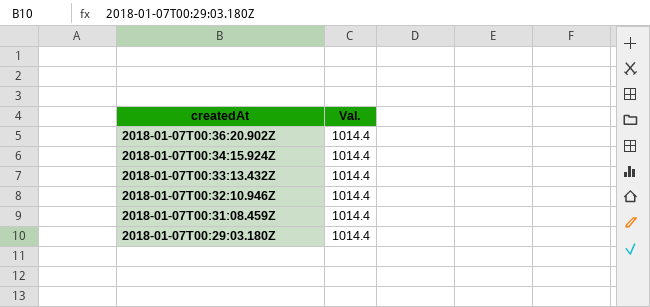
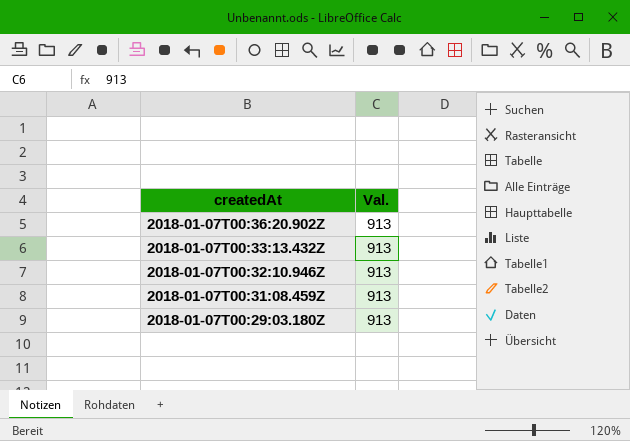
row 2018-01-07T00:34:15.924Z: 1014.4 -> none
2018-01-07T00:36:20.902Z | Val.: 1014.4 -> 913
2018-01-07T00:33:13.432Z | Val.: 1014.4 -> 913
2018-01-07T00:32:10.946Z | Val.: 1014.4 -> 913
2018-01-07T00:31:08.459Z | Val.: 1014.4 -> 913
2018-01-07T00:29:03.180Z | Val.: 1014.4 -> 913

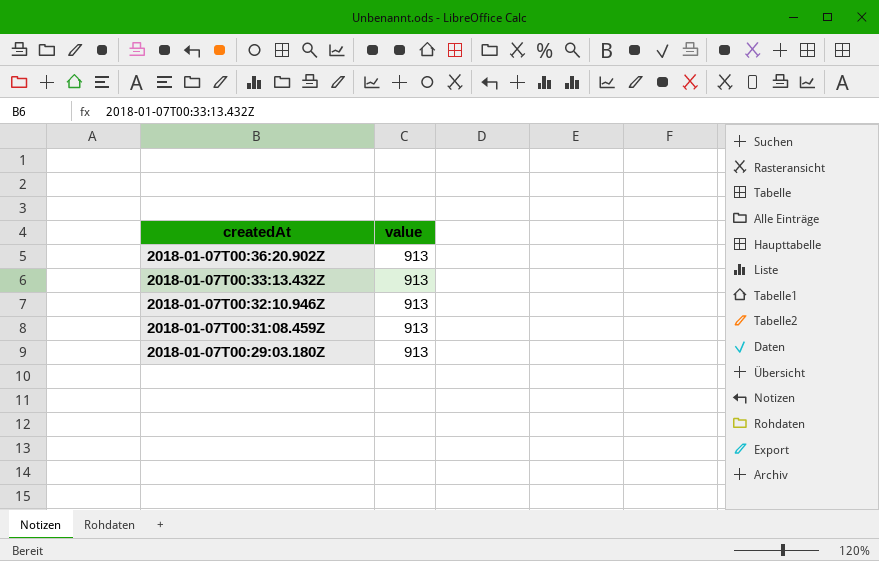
column name: Val. -> value

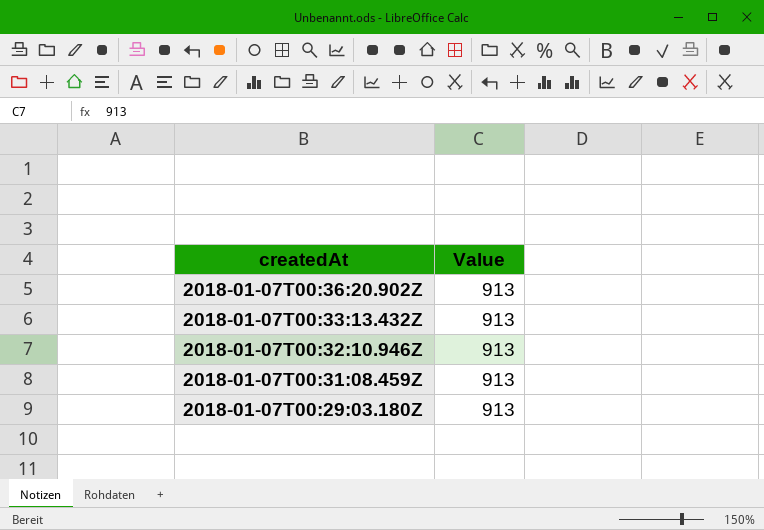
column name: value -> Value

